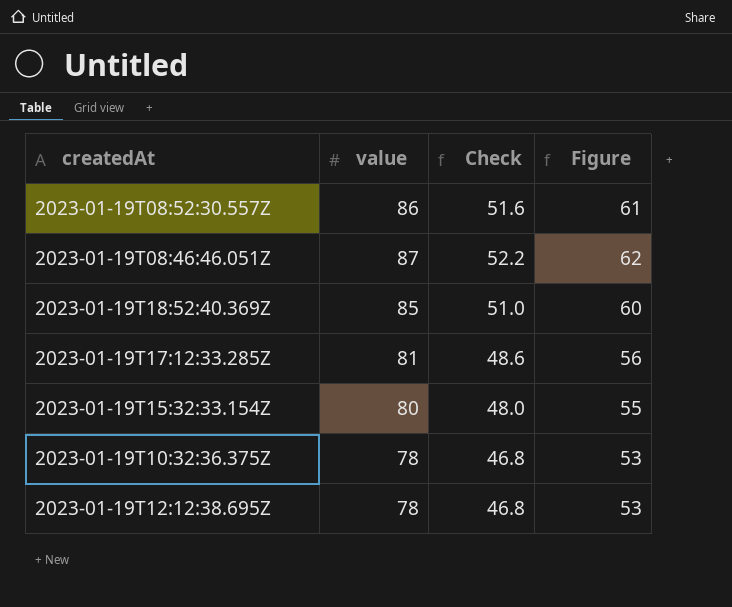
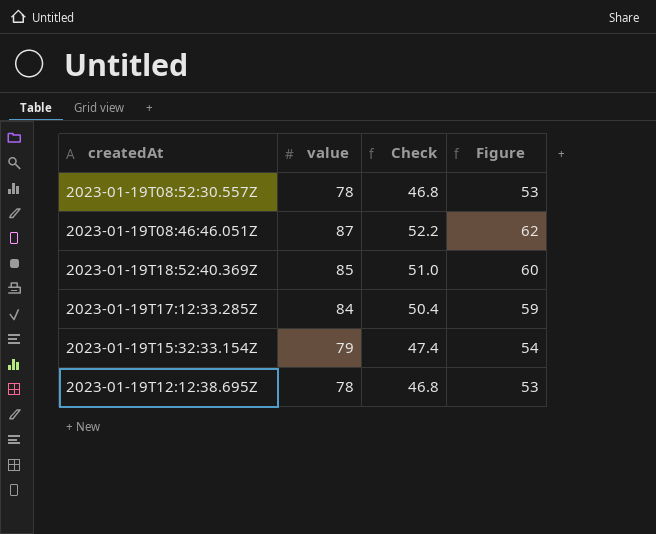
row 2023-01-19T10:32:36.375Z: 78 | 46.8 | 53 -> none
2023-01-19T08:52:30.557Z | value: 86 -> 78
2023-01-19T08:52:30.557Z | Check: 51.6 -> 46.8
2023-01-19T08:52:30.557Z | Figure: 61 -> 53
2023-01-19T17:12:33.285Z | value: 81 -> 84
2023-01-19T17:12:33.285Z | Check: 48.6 -> 50.4
2023-01-19T17:12:33.285Z | Figure: 56 -> 59
2023-01-19T15:32:33.154Z | value: 80 -> 79
2023-01-19T15:32:33.154Z | Check: 48.0 -> 47.4
2023-01-19T15:32:33.154Z | Figure: 55 -> 54

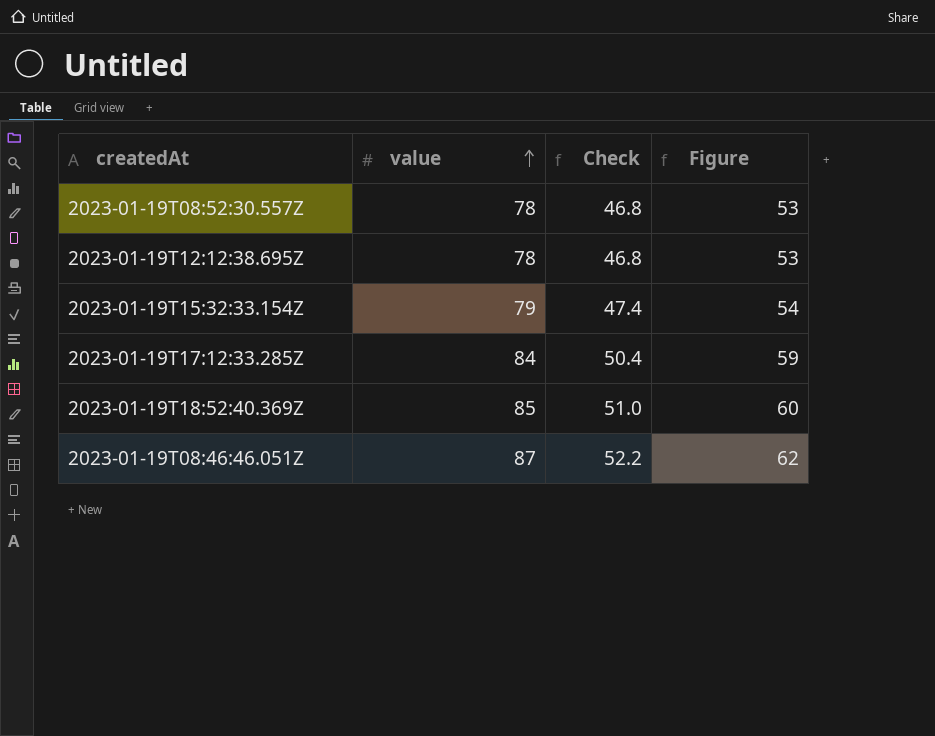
row order: none -> value ascending

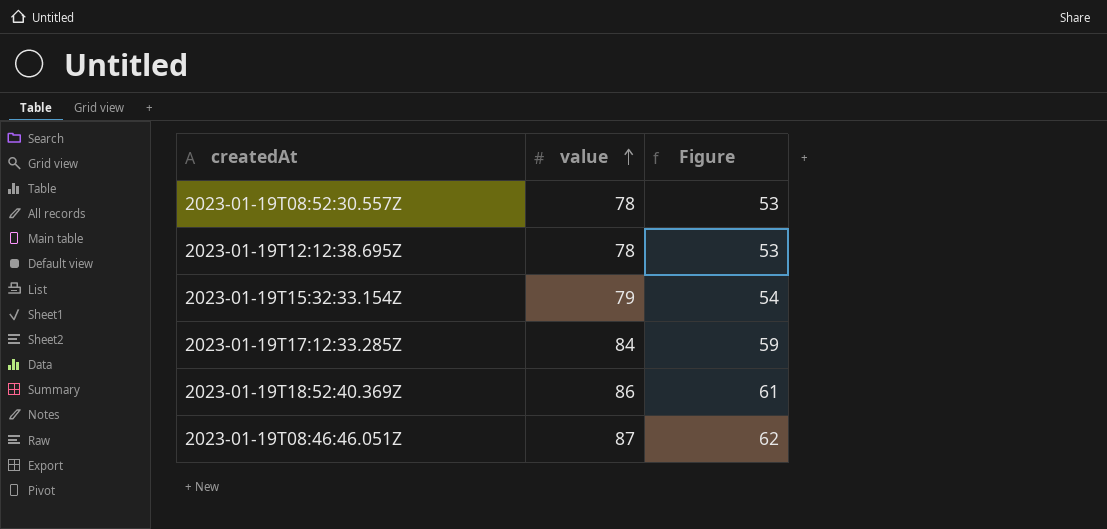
column Check | formula: [value] * 0.6 -> none
2023-01-19T18:52:40.369Z | value: 85 -> 86
2023-01-19T18:52:40.369Z | Figure: 60 -> 61

